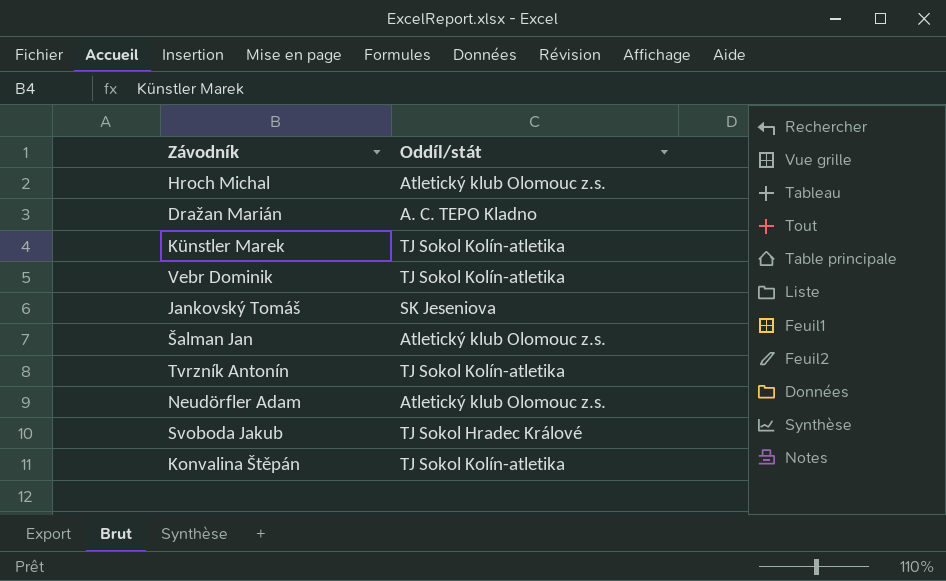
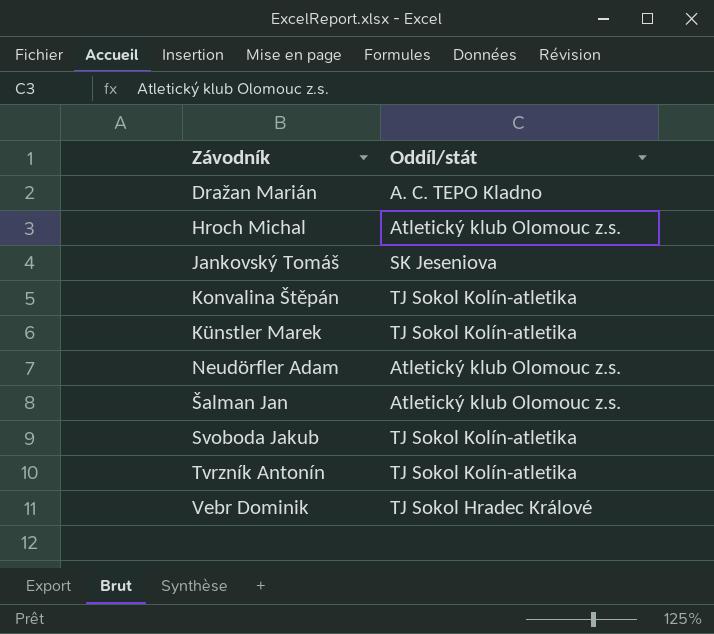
row order: none -> Závodník ascending
Svoboda Jakub | Oddíl/stát: TJ Sokol Hradec Králové -> TJ Sokol Kolín-atletika
Vebr Dominik | Oddíl/stát: TJ Sokol Kolín-atletika -> TJ Sokol Hradec Králové

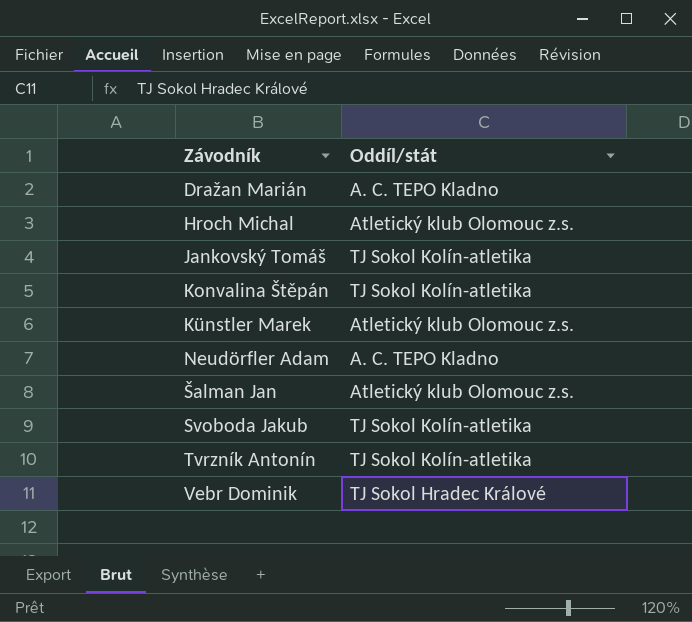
Jankovský Tomáš | Oddíl/stát: SK Jeseniova -> TJ Sokol Kolín-atletika
Künstler Marek | Oddíl/stát: TJ Sokol Kolín-atletika -> Atletický klub Olomouc z.s.
Neudörfler Adam | Oddíl/stát: Atletický klub Olomouc z.s. -> A. C. TEPO Kladno

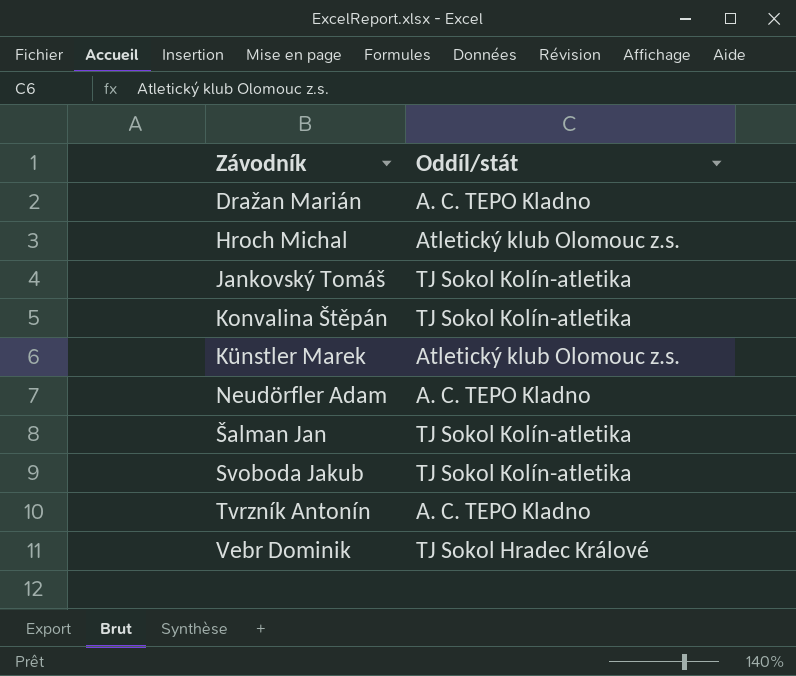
Šalman Jan | Oddíl/stát: Atletický klub Olomouc z.s. -> TJ Sokol Kolín-atletika
Tvrzník Antonín | Oddíl/stát: TJ Sokol Kolín-atletika -> A. C. TEPO Kladno

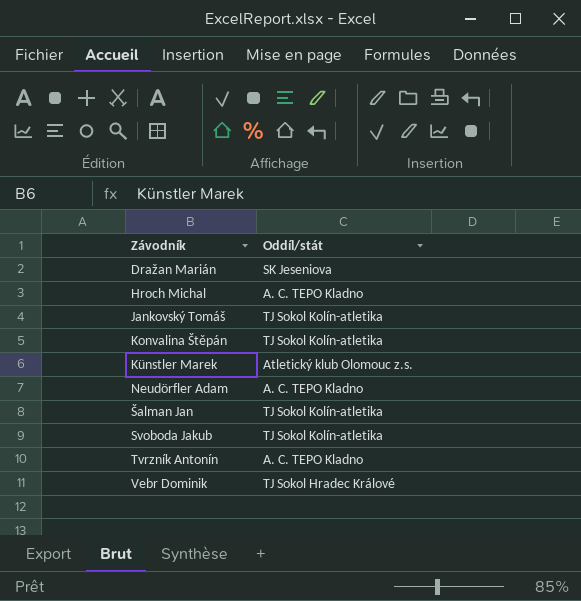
Dražan Marián | Oddíl/stát: A. C. TEPO Kladno -> SK Jeseniova
Hroch Michal | Oddíl/stát: Atletický klub Olomouc z.s. -> A. C. TEPO Kladno

